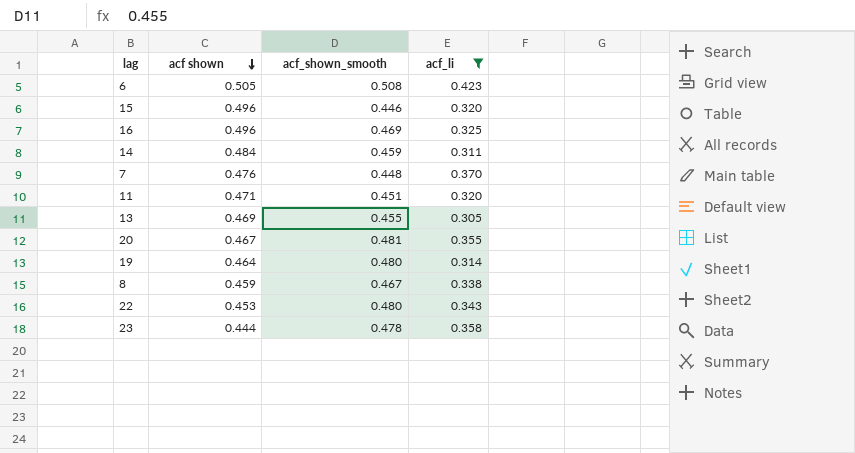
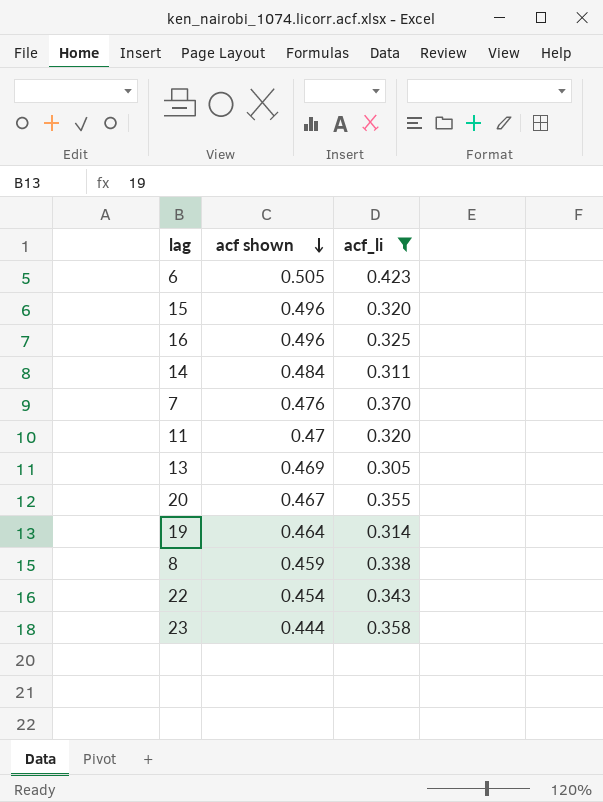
column acf_shown_smooth | position: 3 -> none
11 | acf shown: 0.471 -> 0.47
22 | acf shown: 0.453 -> 0.454

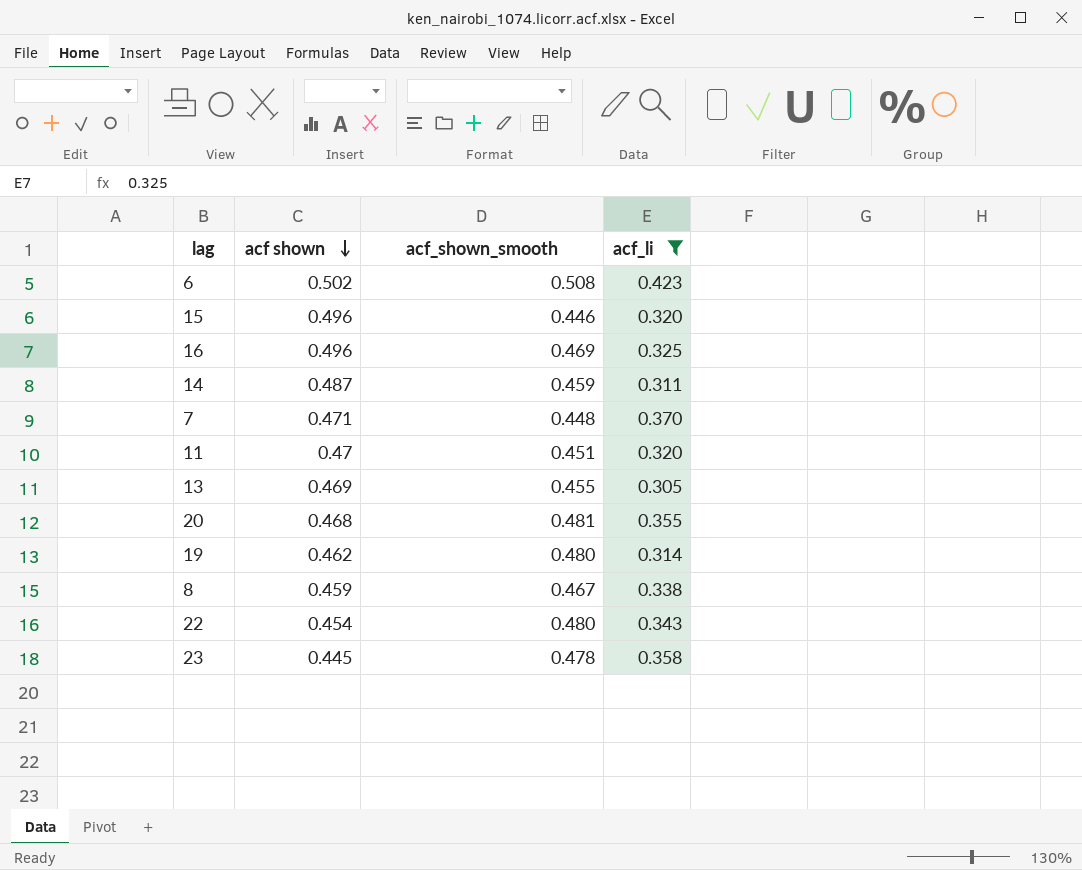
column acf_shown_smooth | position: none -> 3
6 | acf shown: 0.505 -> 0.502
14 | acf shown: 0.484 -> 0.487
7 | acf shown: 0.476 -> 0.471
20 | acf shown: 0.467 -> 0.468
19 | acf shown: 0.464 -> 0.462
23 | acf shown: 0.444 -> 0.445

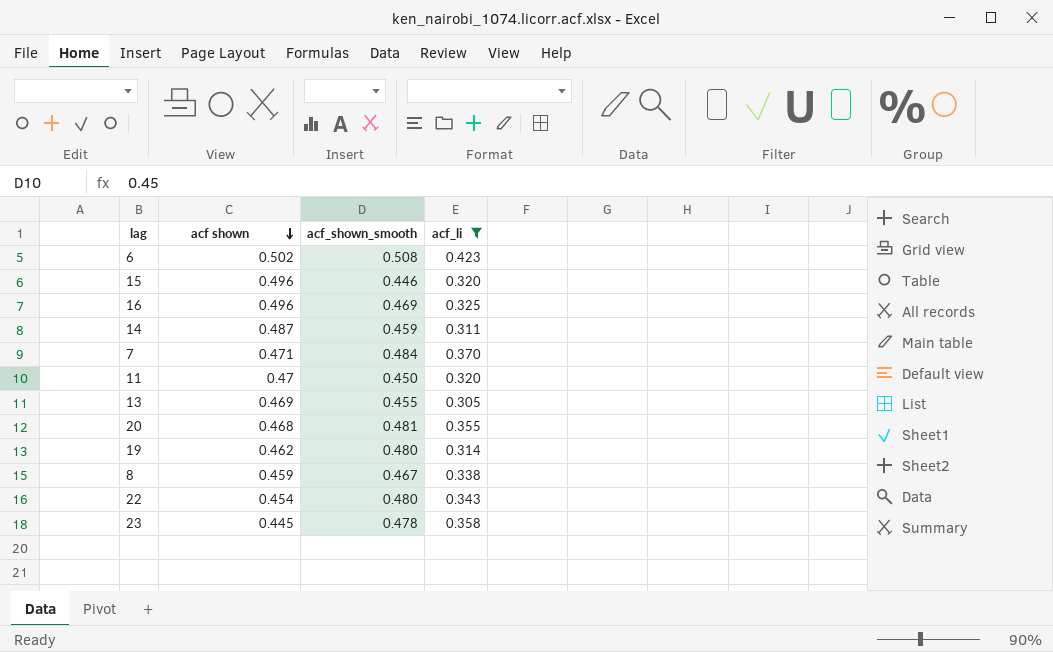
7 | acf_shown_smooth: 0.448 -> 0.484
11 | acf_shown_smooth: 0.451 -> 0.450

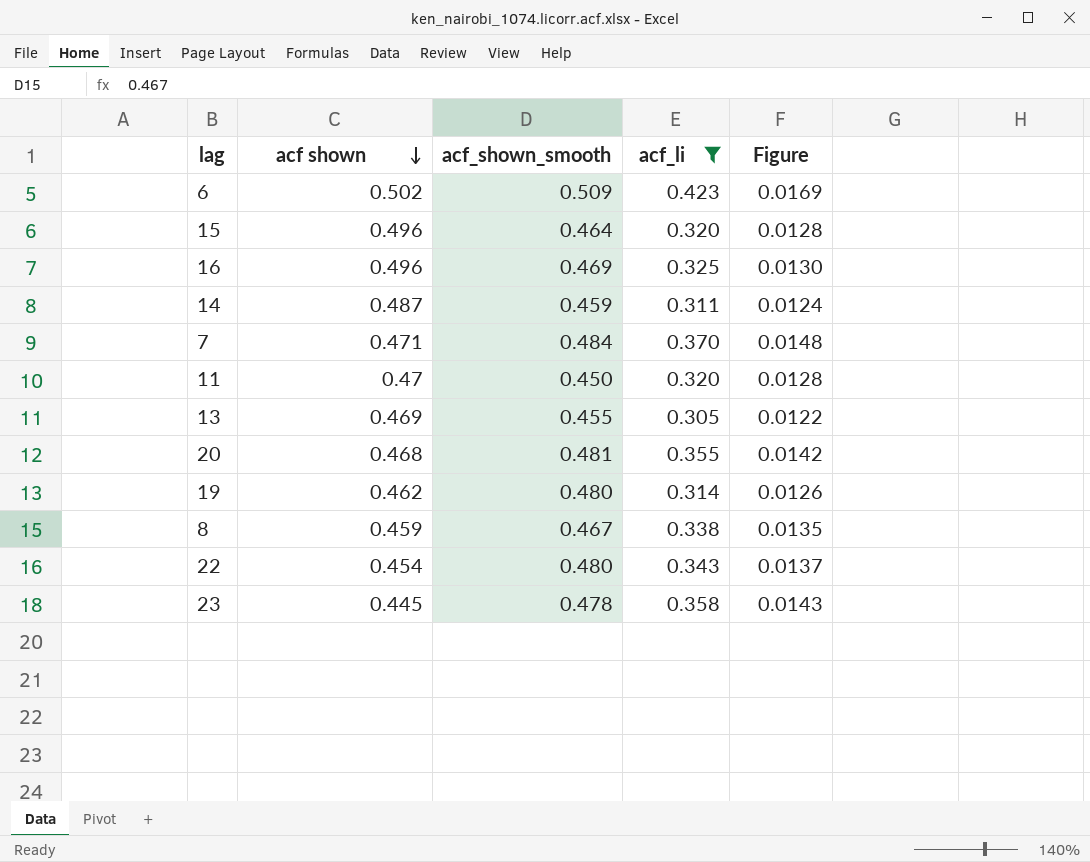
column Figure | formula: none -> [acf_li] * 0.04
6 | acf_shown_smooth: 0.508 -> 0.509
15 | acf_shown_smooth: 0.446 -> 0.464

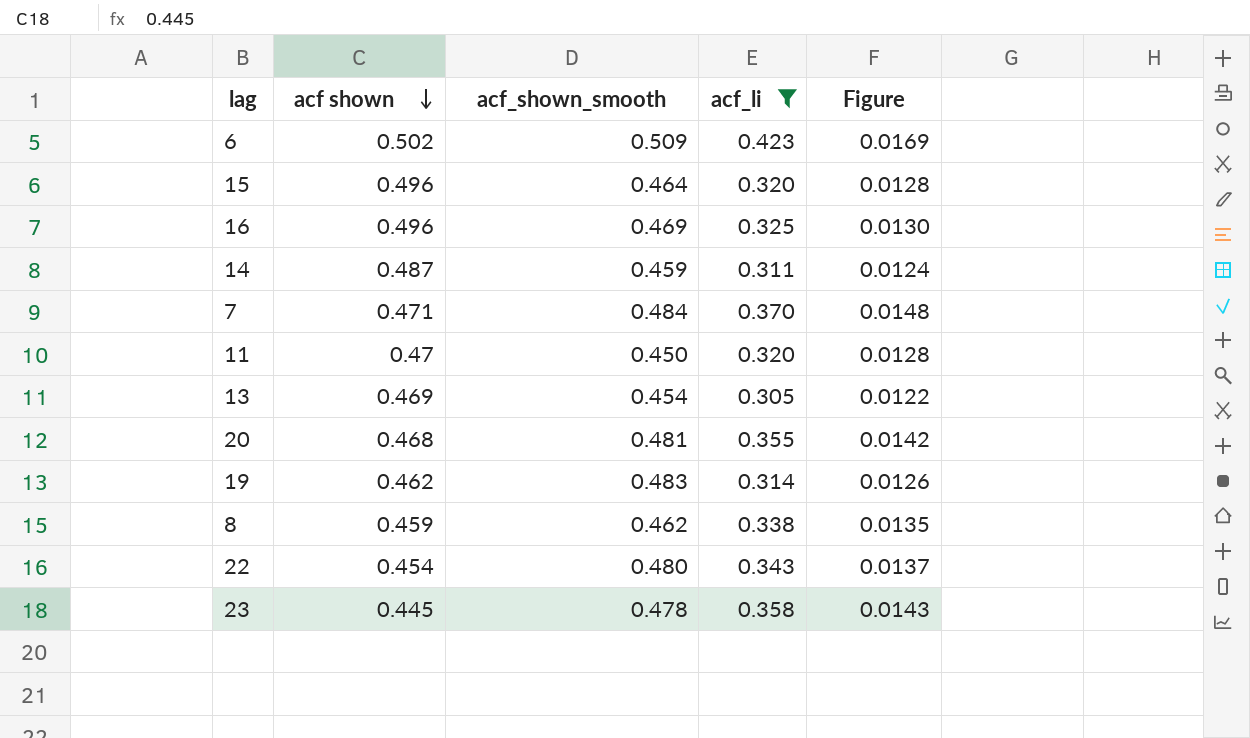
13 | acf_shown_smooth: 0.455 -> 0.454
19 | acf_shown_smooth: 0.480 -> 0.483
8 | acf_shown_smooth: 0.467 -> 0.462

